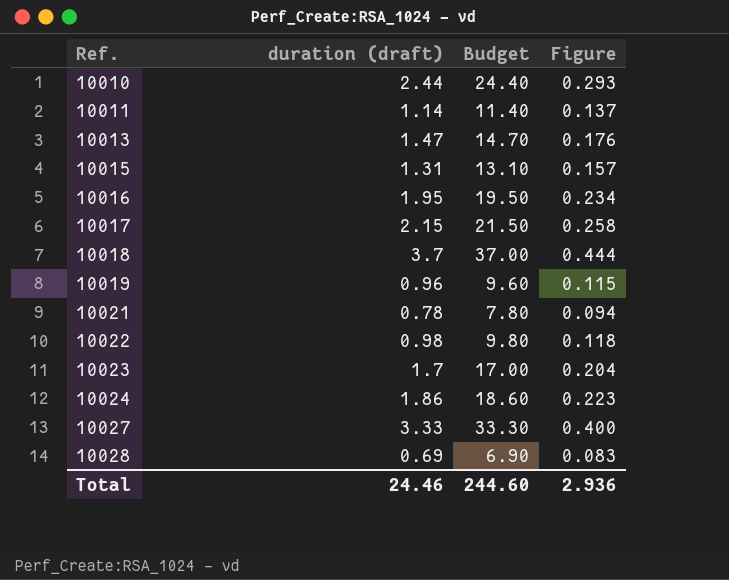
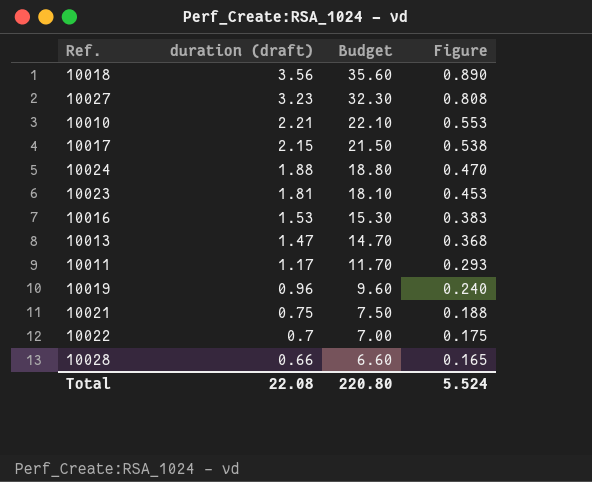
row order: Ref. ascending -> duration (draft) descending
column Figure | formula: [duration (draft)] * 0.12 -> [duration (draft)] * 0.25
row 10015: 1.31 | 13.10 | 0.157 -> none
10018 | duration (draft): 3.7 -> 3.56
10018 | Budget: 37.00 -> 35.60
10027 | duration (draft): 3.33 -> 3.23
10027 | Budget: 33.30 -> 32.30
10010 | duration (draft): 2.44 -> 2.21
10010 | Budget: 24.40 -> 22.10
10024 | duration (draft): 1.86 -> 1.88
10024 | Budget: 18.60 -> 18.80
10023 | duration (draft): 1.7 -> 1.81
10023 | Budget: 17.00 -> 18.10
10016 | duration (draft): 1.95 -> 1.53
10016 | Budget: 19.50 -> 15.30
10011 | duration (draft): 1.14 -> 1.17
10011 | Budget: 11.40 -> 11.70
10021 | duration (draft): 0.78 -> 0.75
10021 | Budget: 7.80 -> 7.50
10022 | duration (draft): 0.98 -> 0.7
10022 | Budget: 9.80 -> 7.00
10028 | duration (draft): 0.69 -> 0.66
10028 | Budget: 6.90 -> 6.60
Total | duration (draft): 24.46 -> 22.08
Total | Budget: 244.60 -> 220.80
Total | Figure: 2.936 -> 5.524

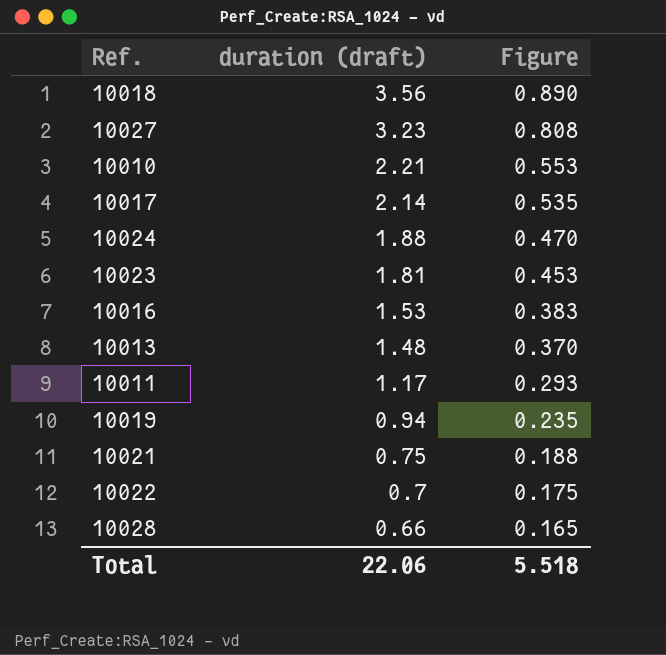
column Budget | formula: [duration (draft)] * 10 -> none
10017 | duration (draft): 2.15 -> 2.14
10017 | Figure: 0.538 -> 0.535
10013 | duration (draft): 1.47 -> 1.48
10013 | Figure: 0.368 -> 0.370
10019 | duration (draft): 0.96 -> 0.94
10019 | Figure: 0.240 -> 0.235
Total | duration (draft): 22.08 -> 22.06
Total | Figure: 5.524 -> 5.518

